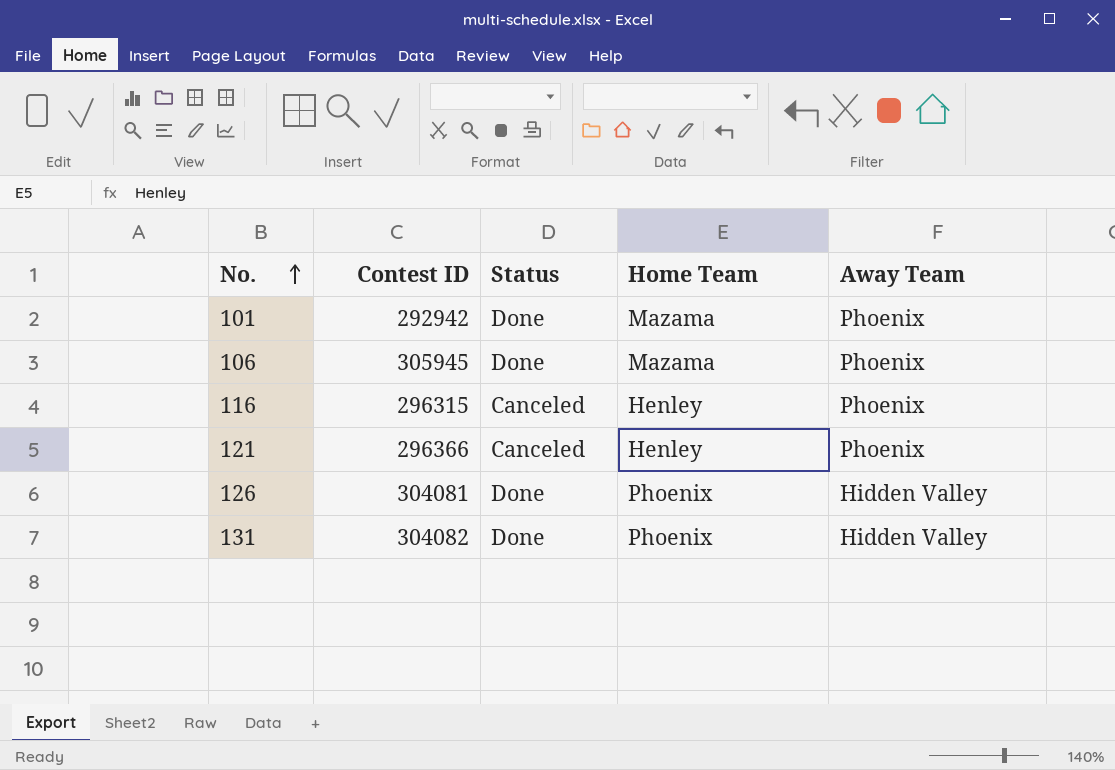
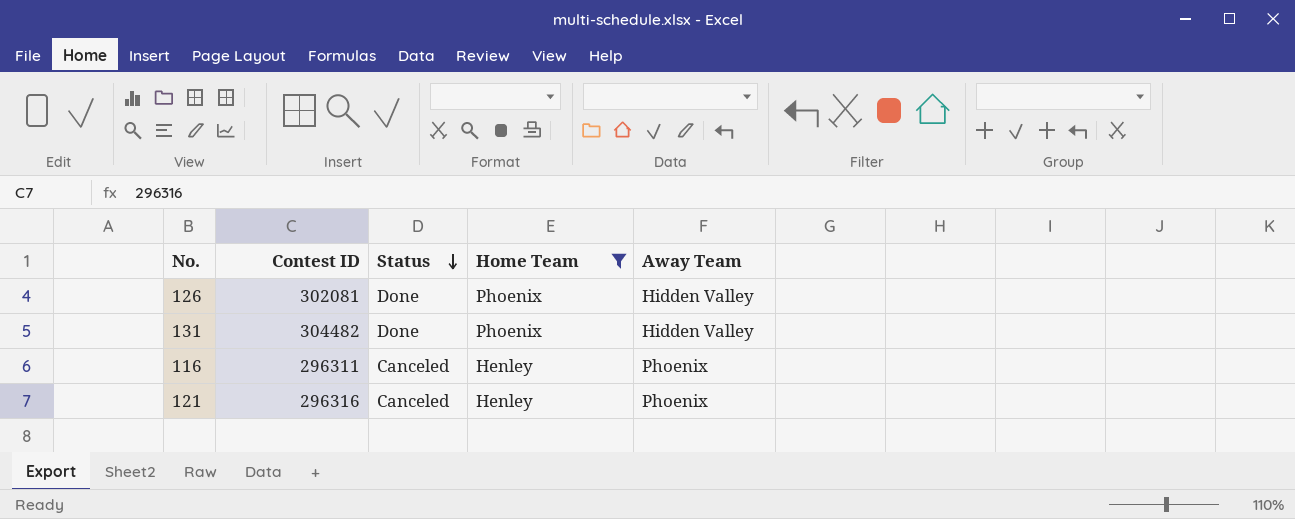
filter: none -> Home Team != Mazama
row order: No. ascending -> Status descending
126 | Contest ID: 304081 -> 302081
131 | Contest ID: 304082 -> 304482
116 | Contest ID: 296315 -> 296311
121 | Contest ID: 296366 -> 296316

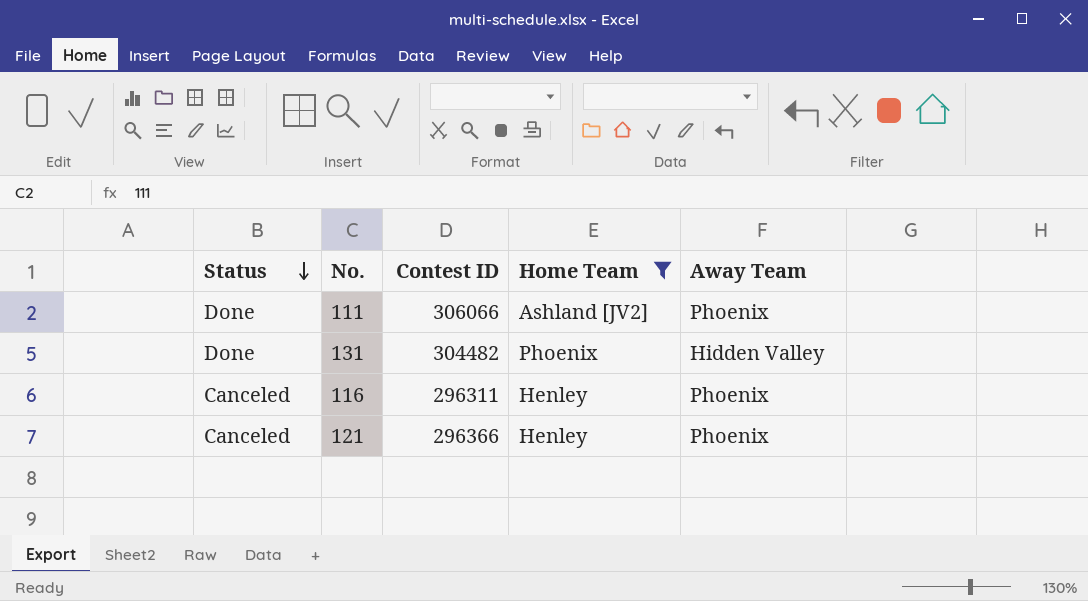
column Status | position: 3 -> 1
row 126: 302081 | Done | Phoenix | Hidden Valley -> none
row 111: none -> Done | 306066 | Ashland [JV2] | Phoenix
121 | Contest ID: 296316 -> 296366

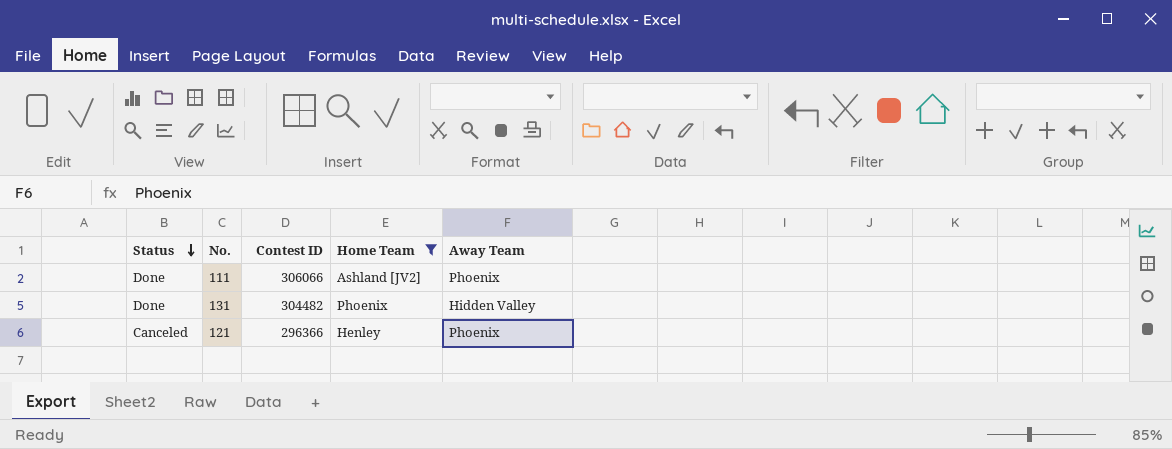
row 116: Canceled | 296311 | Henley | Phoenix -> none

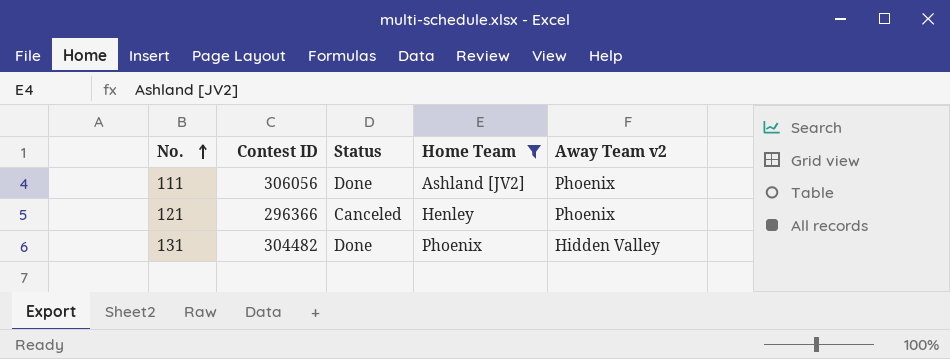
row order: Status descending -> No. ascending
column Status | position: 1 -> 3
column name: Away Team -> Away Team v2
111 | Contest ID: 306066 -> 306056

